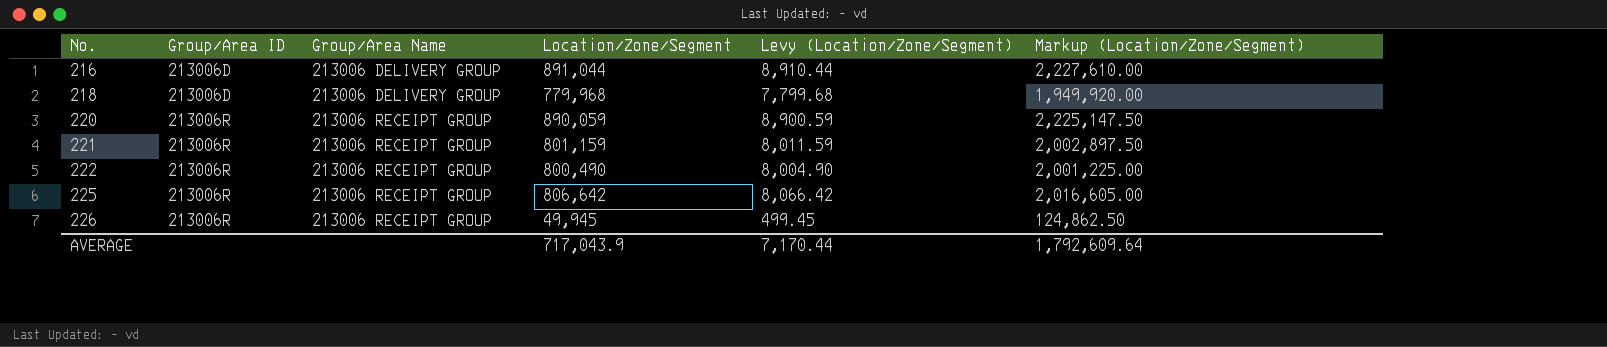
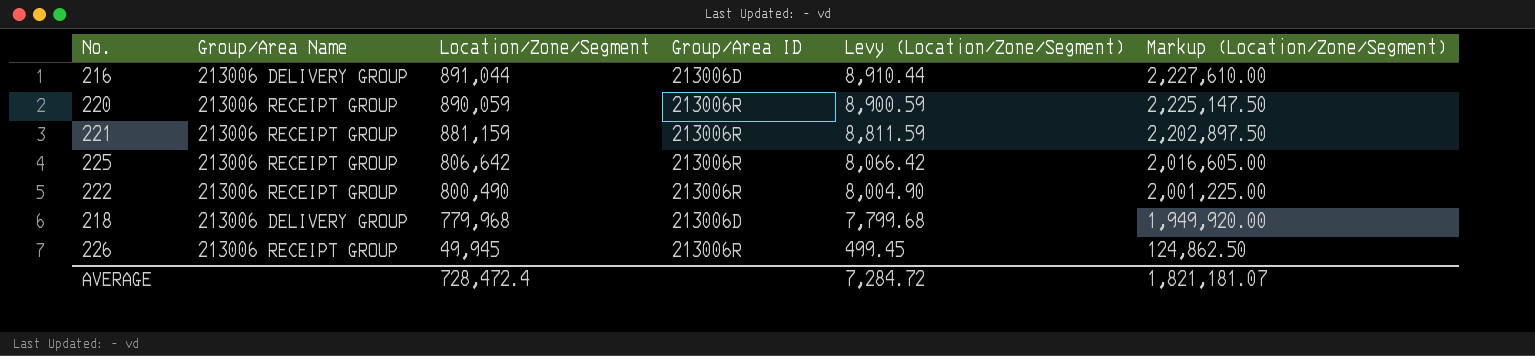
row order: No. ascending -> Location/Zone/Segment descending
column Group/Area ID | position: 2 -> 4
221 | Location/Zone/Segment: 801,159 -> 881,159
221 | Levy (Location/Zone/Segment): 8,011.59 -> 8,811.59
221 | Markup (Location/Zone/Segment): 2,002,897.50 -> 2,202,897.50
AVERAGE | Location/Zone/Segment: 717,043.9 -> 728,472.4
AVERAGE | Levy (Location/Zone/Segment): 7,170.44 -> 7,284.72
AVERAGE | Markup (Location/Zone/Segment): 1,792,609.64 -> 1,821,181.07

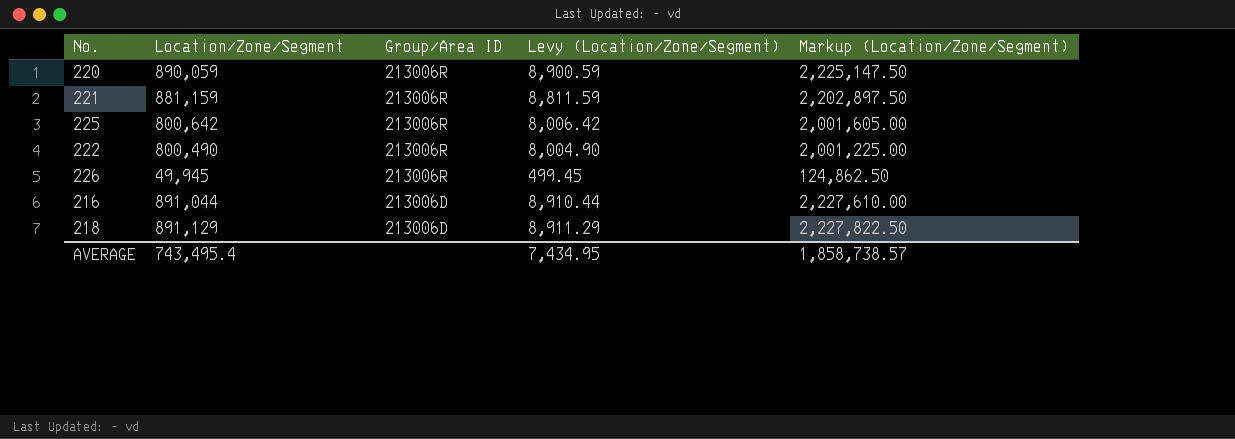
row order: Location/Zone/Segment descending -> Group/Area ID descending
column Group/Area Name | position: 2 -> none
225 | Location/Zone/Segment: 806,642 -> 800,642
225 | Levy (Location/Zone/Segment): 8,066.42 -> 8,006.42
225 | Markup (Location/Zone/Segment): 2,016,605.00 -> 2,001,605.00
218 | Location/Zone/Segment: 779,968 -> 891,129
218 | Levy (Location/Zone/Segment): 7,799.68 -> 8,911.29
218 | Markup (Location/Zone/Segment): 1,949,920.00 -> 2,227,822.50
AVERAGE | Location/Zone/Segment: 728,472.4 -> 743,495.4
AVERAGE | Levy (Location/Zone/Segment): 7,284.72 -> 7,434.95
AVERAGE | Markup (Location/Zone/Segment): 1,821,181.07 -> 1,858,738.57

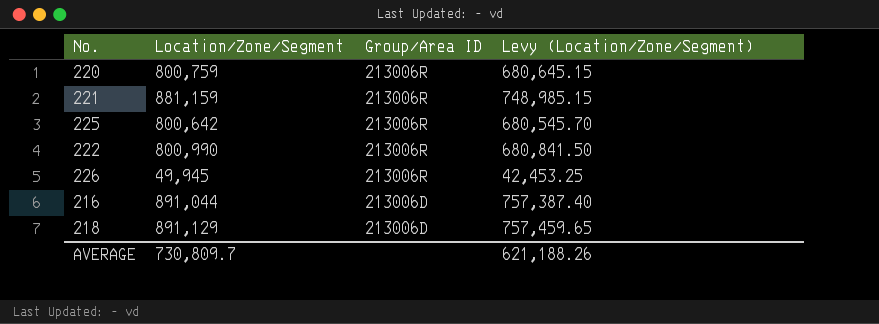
column Markup (Location/Zone/Segment) | formula: [Location/Zone/Segment] * 2.5 -> none
column Levy (Location/Zone/Segment) | formula: [Location/Zone/Segment] * 0.01 -> [Location/Zone/Segment] * 0.85
220 | Location/Zone/Segment: 890,059 -> 800,759
222 | Location/Zone/Segment: 800,490 -> 800,990
AVERAGE | Location/Zone/Segment: 743,495.4 -> 730,809.7
AVERAGE | Levy (Location/Zone/Segment): 7,434.95 -> 621,188.26

